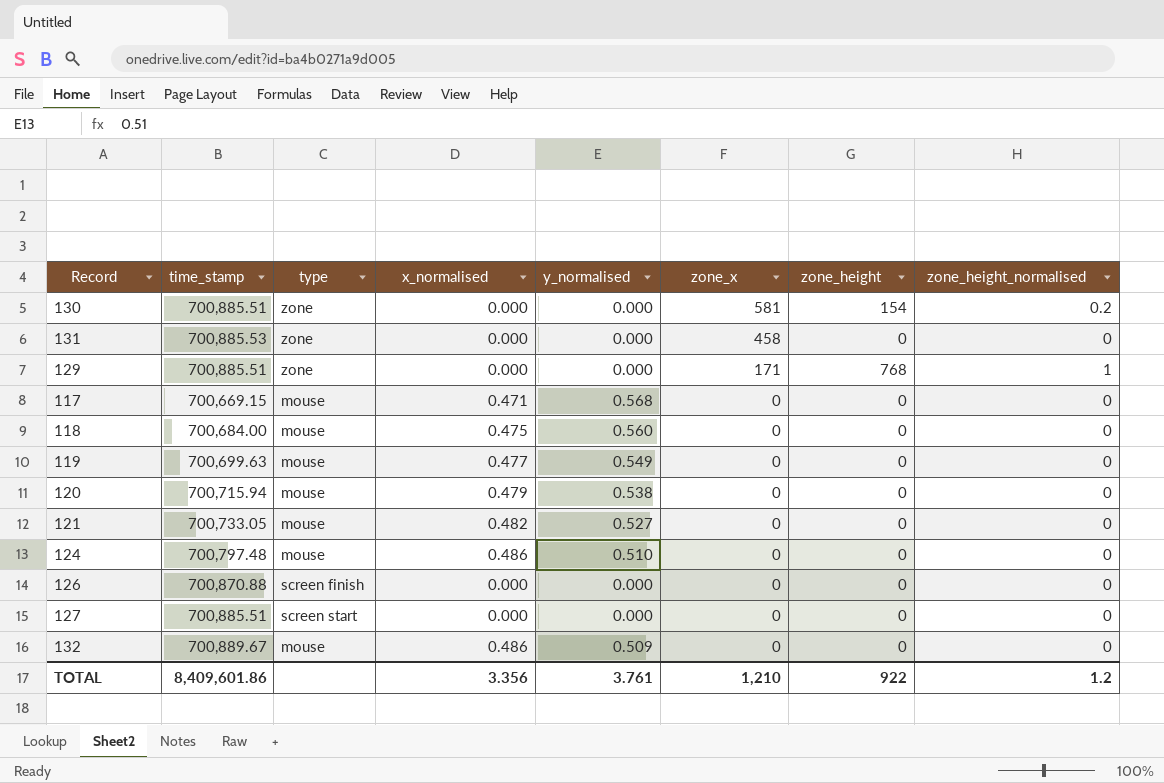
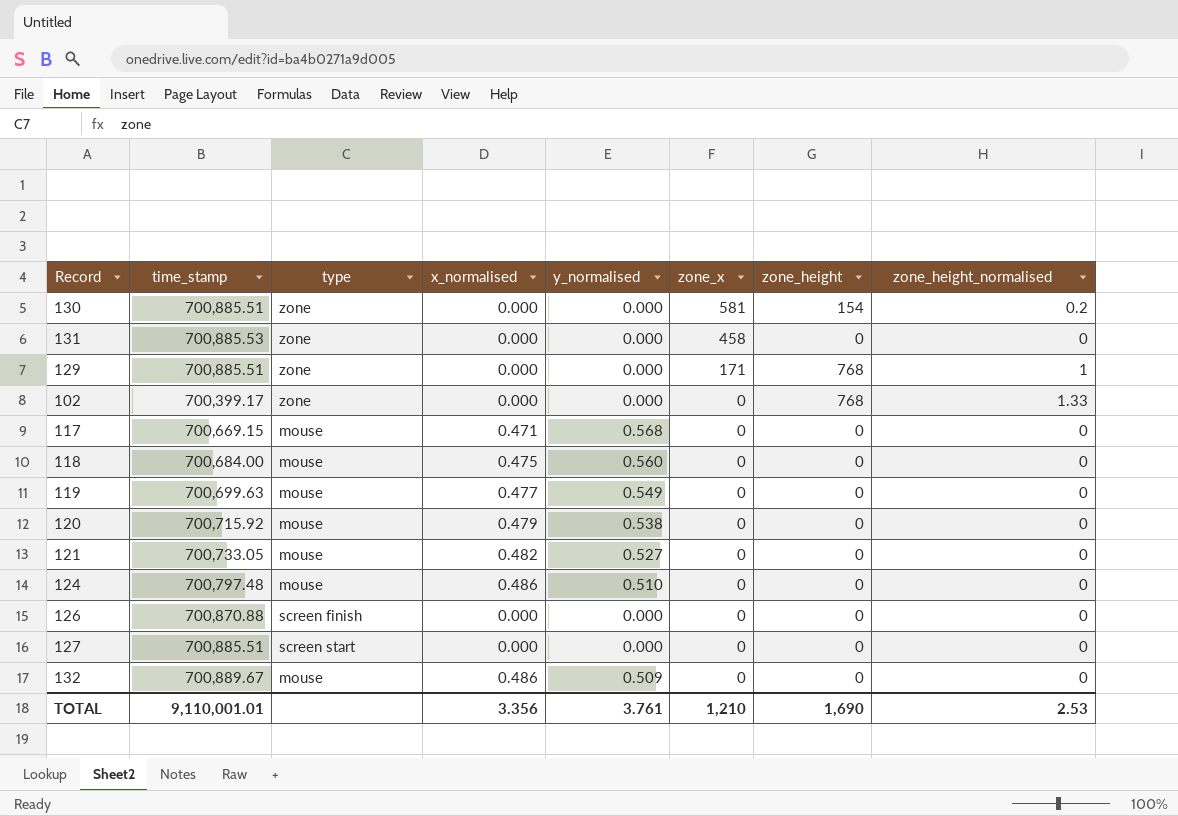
row 102: none -> 700,399.17 | zone | 0.000 | 0.000 | 0 | 768 | 1.33
120 | time_stamp: 700,715.94 -> 700,715.92
TOTAL | time_stamp: 8,409,601.86 -> 9,110,001.01
TOTAL | zone_height: 922 -> 1,690
TOTAL | zone_height_normalised: 1.2 -> 2.53

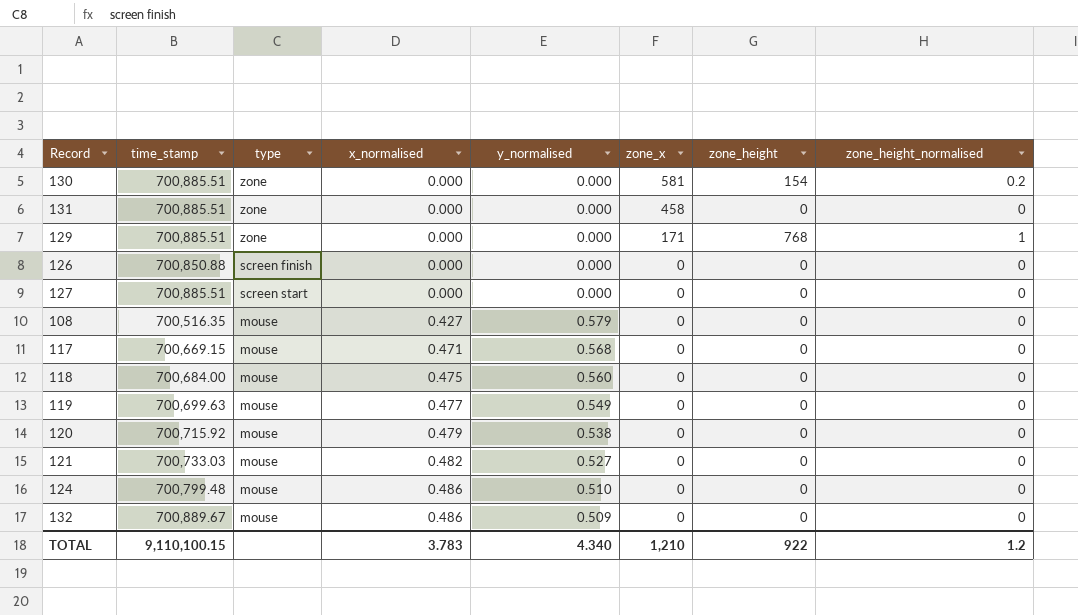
row order: zone_x descending -> x_normalised ascending
row 102: 700,399.17 | zone | 0.000 | 0.000 | 0 | 768 | 1.33 -> none
131 | time_stamp: 700,885.53 -> 700,885.51
126 | time_stamp: 700,870.88 -> 700,850.88
row 108: none -> 700,516.35 | mouse | 0.427 | 0.579 | 0 | 0 | 0
121 | time_stamp: 700,733.05 -> 700,733.03
124 | time_stamp: 700,797.48 -> 700,799.48
TOTAL | time_stamp: 9,110,001.01 -> 9,110,100.15
TOTAL | x_normalised: 3.356 -> 3.783
TOTAL | y_normalised: 3.761 -> 4.340
TOTAL | zone_height: 1,690 -> 922
TOTAL | zone_height_normalised: 2.53 -> 1.2

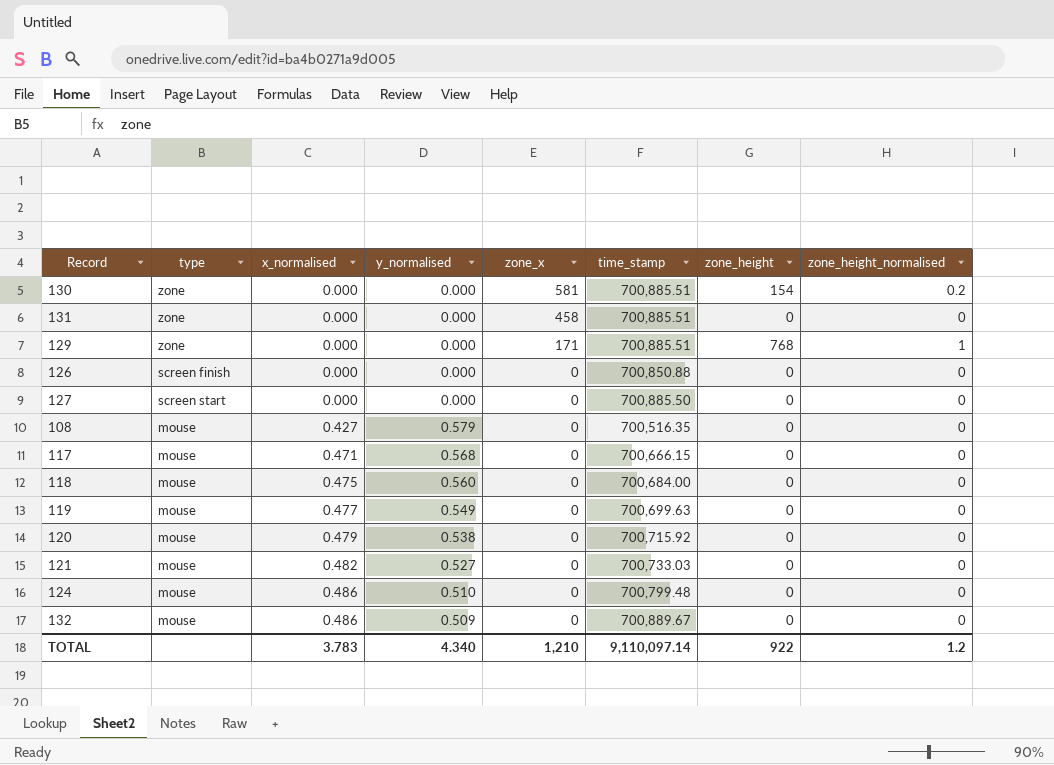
column time_stamp | position: 2 -> 6
127 | time_stamp: 700,885.51 -> 700,885.50
117 | time_stamp: 700,669.15 -> 700,666.15
TOTAL | time_stamp: 9,110,100.15 -> 9,110,097.14

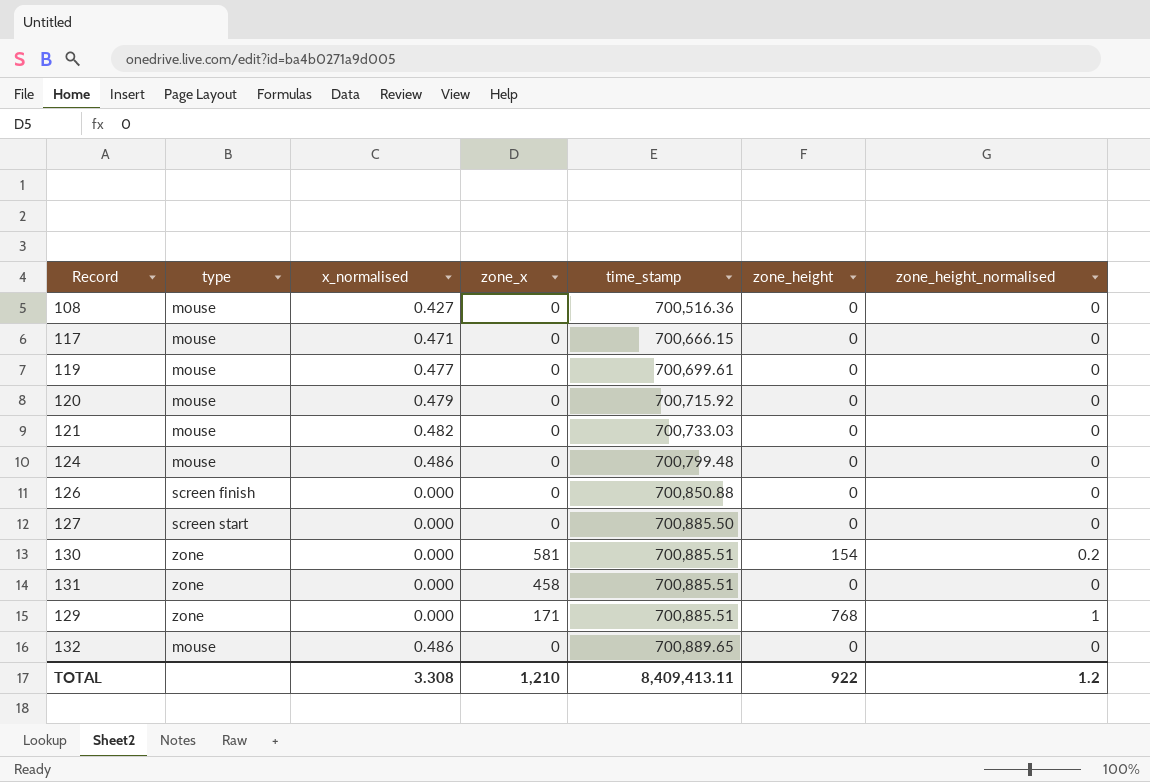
row order: x_normalised ascending -> time_stamp ascending
column y_normalised | position: 4 -> none
row 118: mouse | 0.475 | 0.560 | 0 | 700,684.00 | 0 | 0 -> none
108 | time_stamp: 700,516.35 -> 700,516.36
119 | time_stamp: 700,699.63 -> 700,699.61
132 | time_stamp: 700,889.67 -> 700,889.65
TOTAL | x_normalised: 3.783 -> 3.308
TOTAL | time_stamp: 9,110,097.14 -> 8,409,413.11

